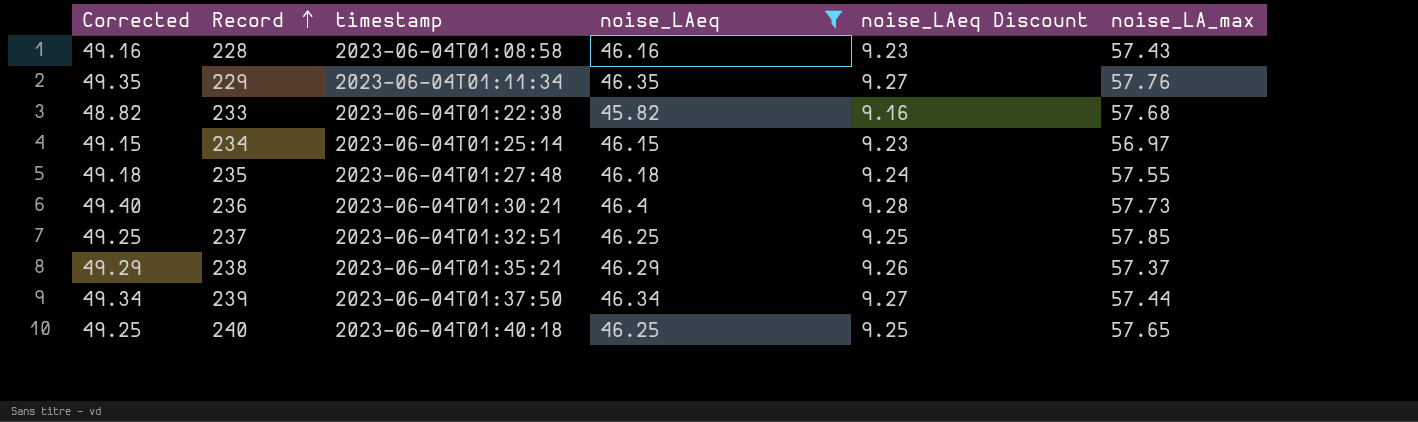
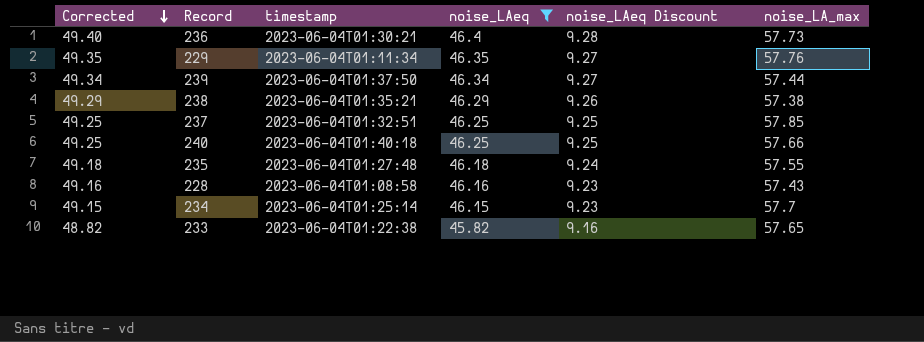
row order: Record ascending -> Corrected descending
238 | noise_LA_max: 57.37 -> 57.38
240 | noise_LA_max: 57.65 -> 57.66
234 | noise_LA_max: 56.97 -> 57.7
233 | noise_LA_max: 57.68 -> 57.65

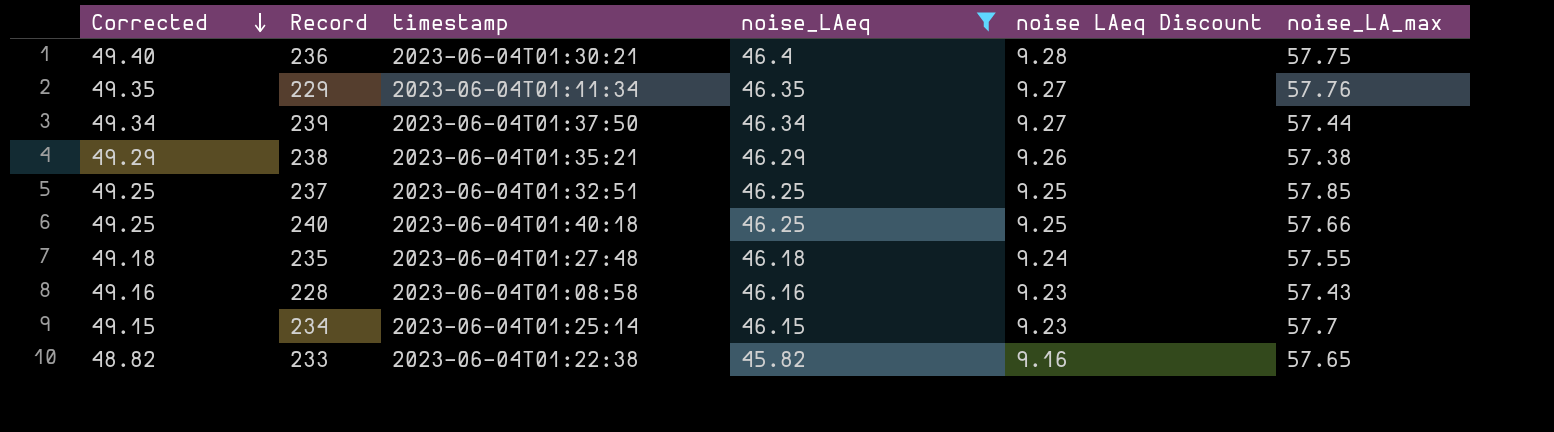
column name: noise_LAeq Discount -> noise LAeq Discount
236 | noise_LA_max: 57.73 -> 57.75

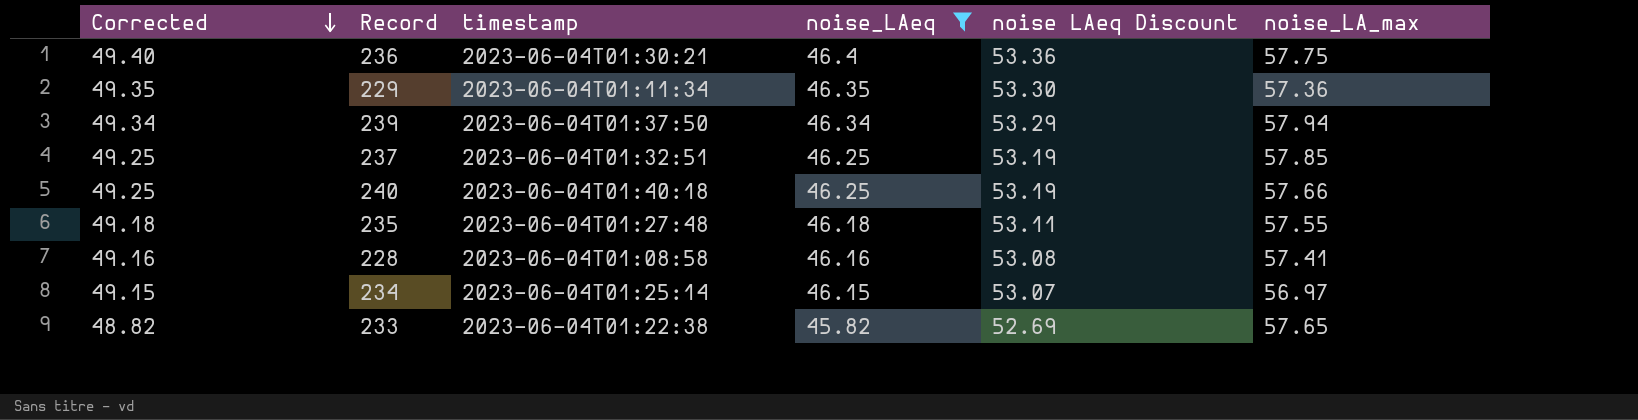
column noise LAeq Discount | formula: [noise_LAeq] * 0.2 -> [noise_LAeq] * 1.15
row 238: 49.29 | 2023-06-04T01:35:21 | 46.29 | 9.26 | 57.38 -> none
229 | noise_LA_max: 57.76 -> 57.36
239 | noise_LA_max: 57.44 -> 57.94
228 | noise_LA_max: 57.43 -> 57.41
234 | noise_LA_max: 57.7 -> 56.97

